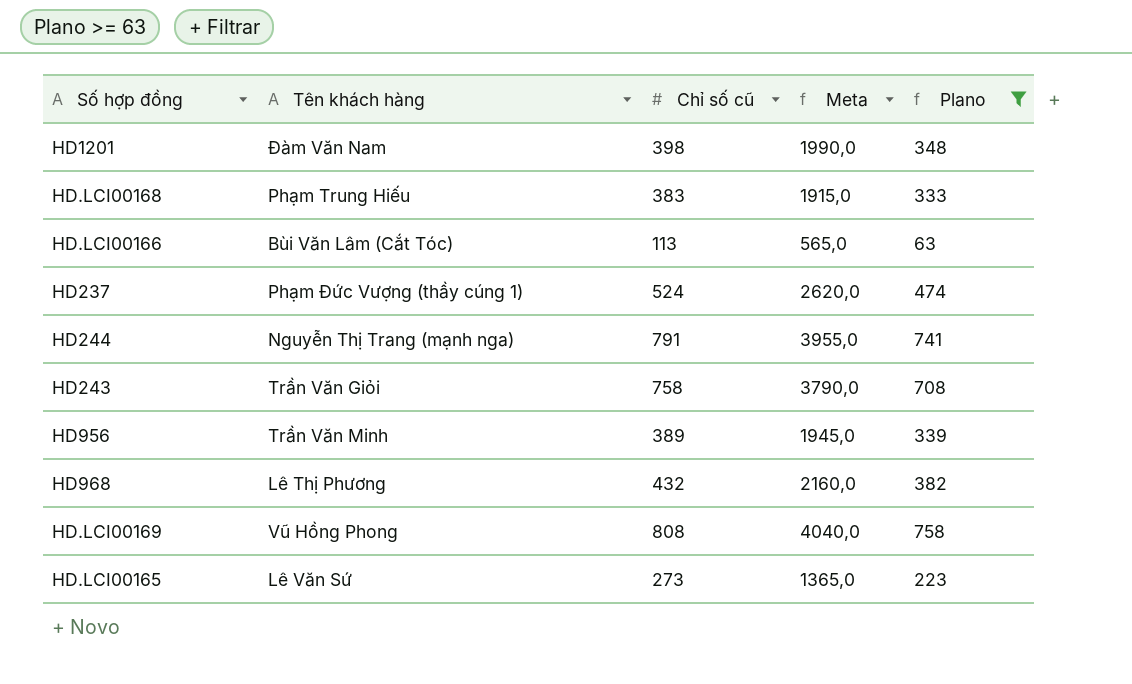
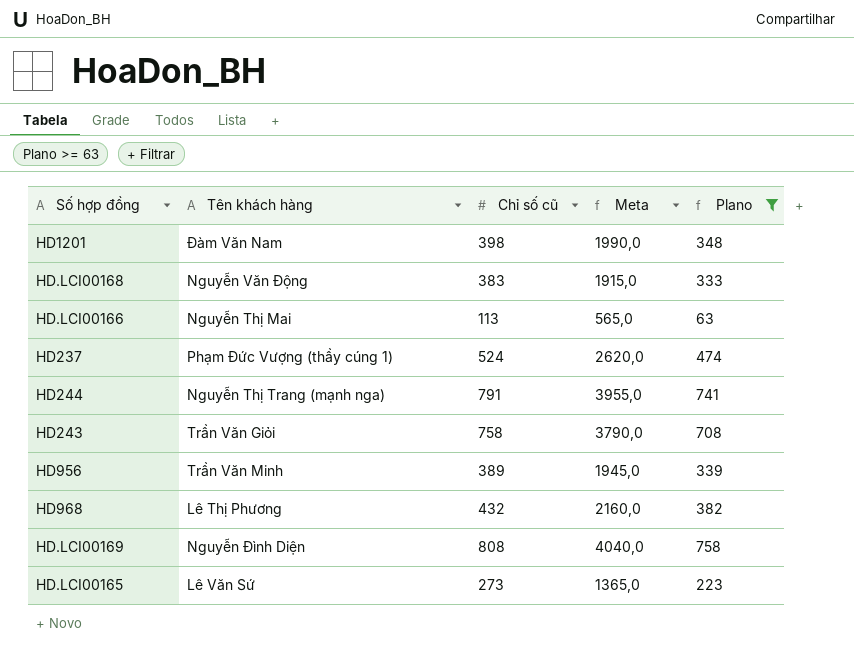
HD.LCI00168 | Tên khách hàng: Phạm Trung Hiếu -> Nguyễn Văn Động
HD.LCI00166 | Tên khách hàng: Bùi Văn Lâm (Cắt Tóc) -> Nguyễn Thị Mai
HD.LCI00169 | Tên khách hàng: Vũ Hồng Phong -> Nguyễn Đình Diện

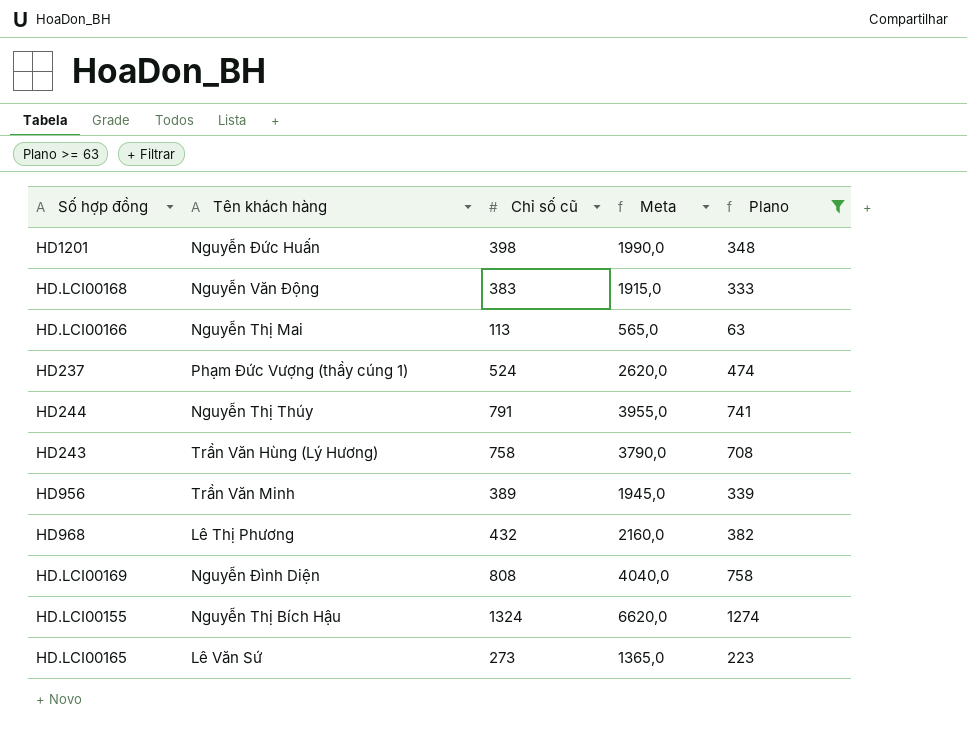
HD1201 | Tên khách hàng: Đàm Văn Nam -> Nguyễn Đức Huấn
HD244 | Tên khách hàng: Nguyễn Thị Trang (mạnh nga) -> Nguyễn Thị Thúy
HD243 | Tên khách hàng: Trần Văn Giỏi -> Trần Văn Hùng (Lý Hương)
row HD.LCI00155: none -> Nguyễn Thị Bích Hậu | 1324 | 6620,0 | 1274

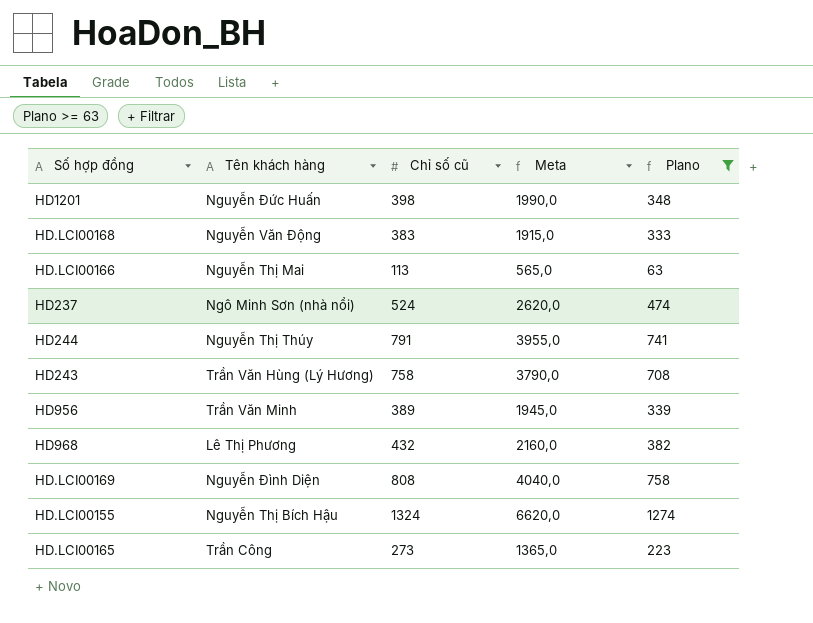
HD237 | Tên khách hàng: Phạm Đức Vượng (thầy cúng 1) -> Ngô Minh Sơn (nhà nổi)
HD.LCI00165 | Tên khách hàng: Lê Văn Sứ -> Trần Công

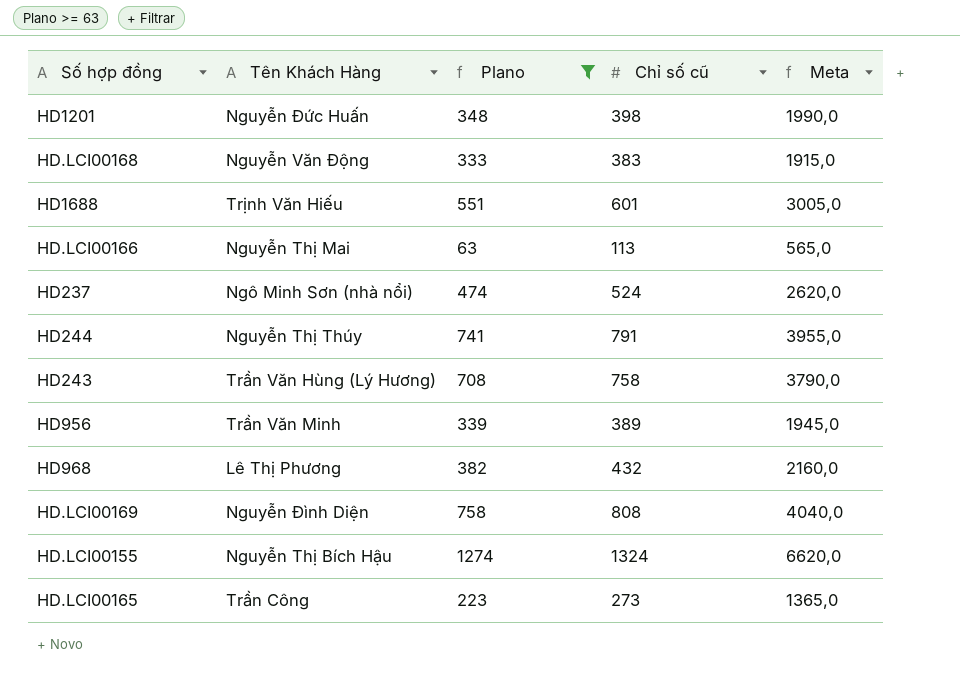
column name: Tên khách hàng -> Tên Khách Hàng
column Plano | position: 5 -> 3
row HD1688: none -> Trịnh Văn Hiếu | 551 | 601 | 3005,0

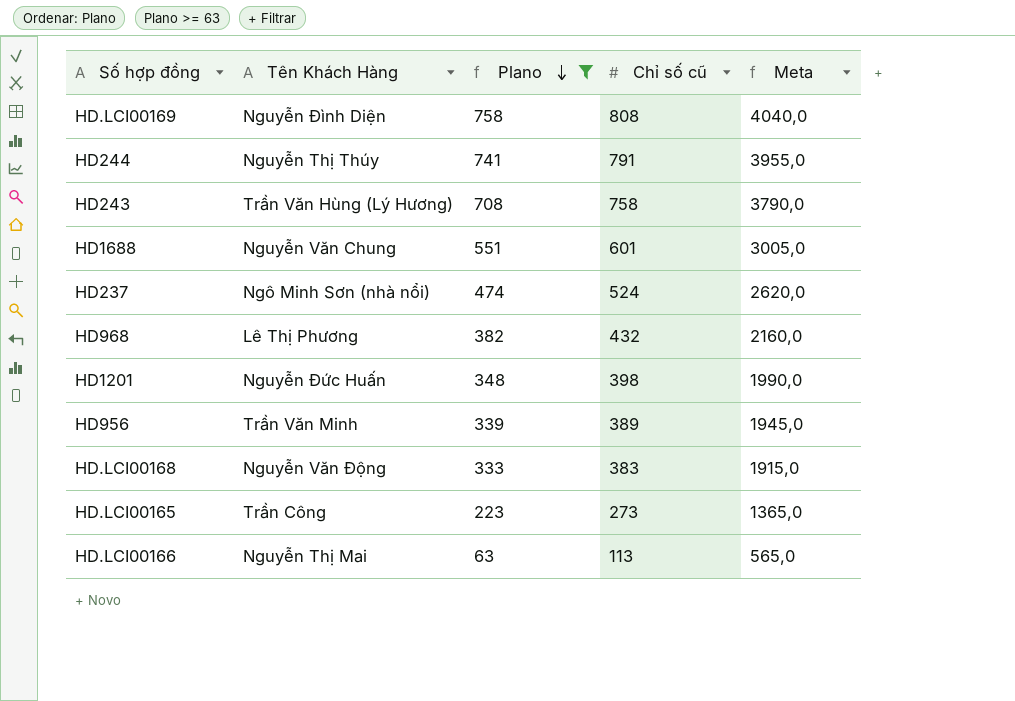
row order: none -> Plano descending
row HD.LCI00155: Nguyễn Thị Bích Hậu | 1274 | 1324 | 6620,0 -> none
HD1688 | Tên Khách Hàng: Trịnh Văn Hiếu -> Nguyễn Văn Chung

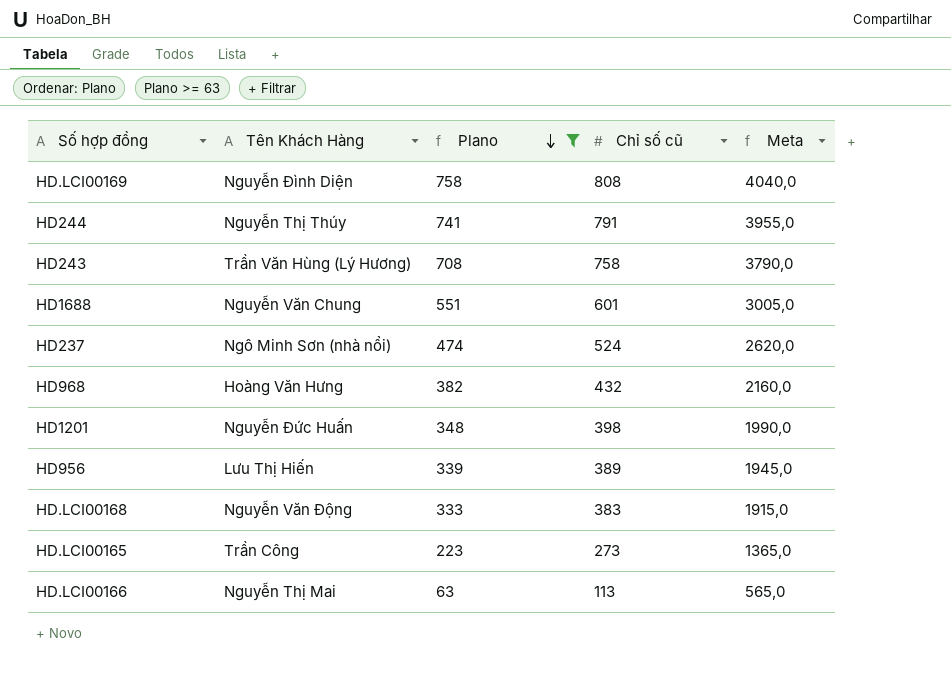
HD968 | Tên Khách Hàng: Lê Thị Phương -> Hoàng Văn Hưng
HD956 | Tên Khách Hàng: Trần Văn Minh -> Lưu Thị Hiến

